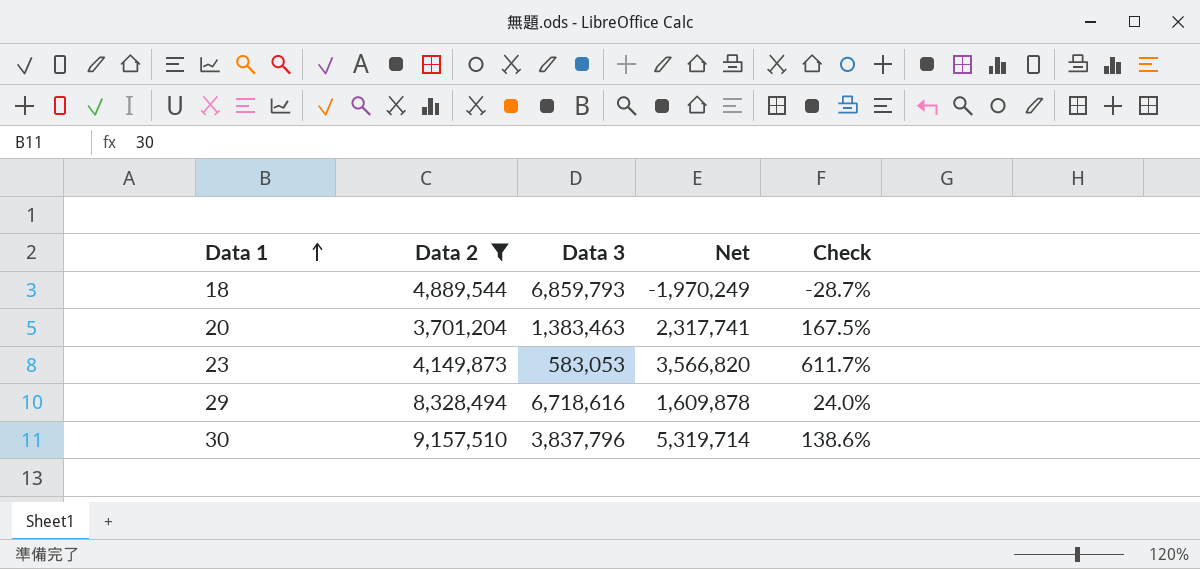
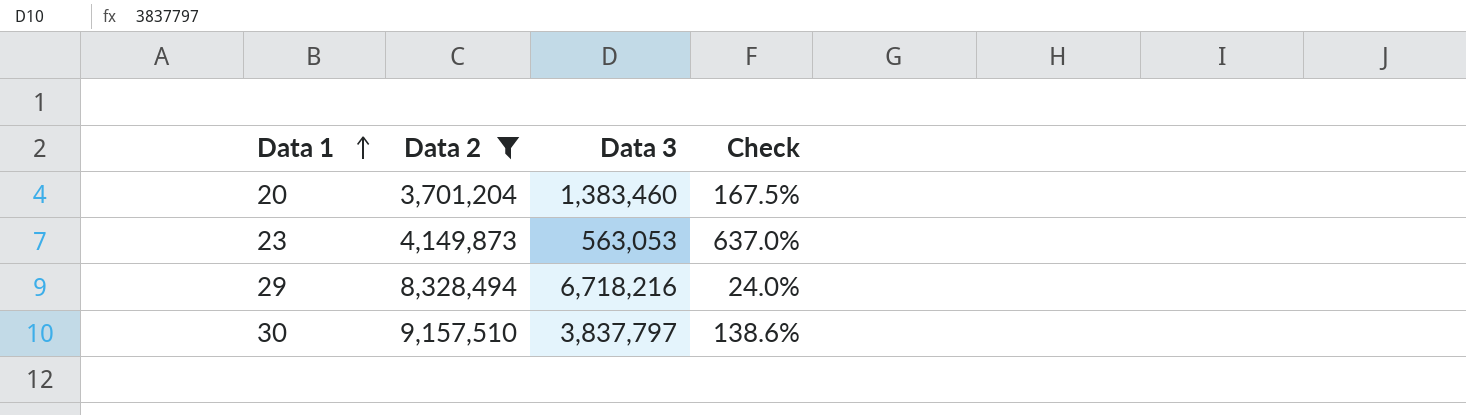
column Net | formula: [Data 2] - [Data 3] -> none
row 18: 4,889,544 | 6,859,793 | -1,970,249 | -28.7% -> none
20 | Data 3: 1,383,463 -> 1,383,460
23 | Data 3: 583,053 -> 563,053
23 | Check: 611.7% -> 637.0%
29 | Data 3: 6,718,616 -> 6,718,216
30 | Data 3: 3,837,796 -> 3,837,797

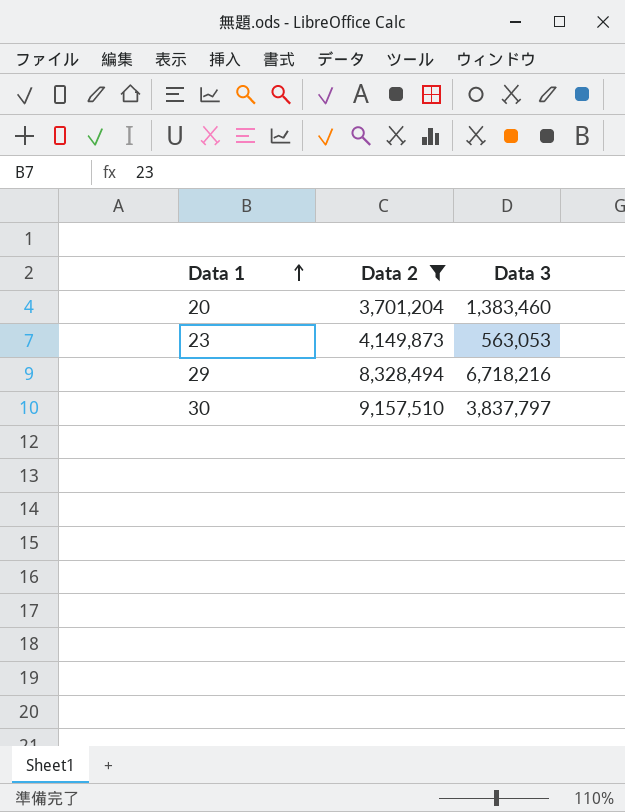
column Check | formula: ([Data 2] - [Data 3]) / [Data 3] -> none

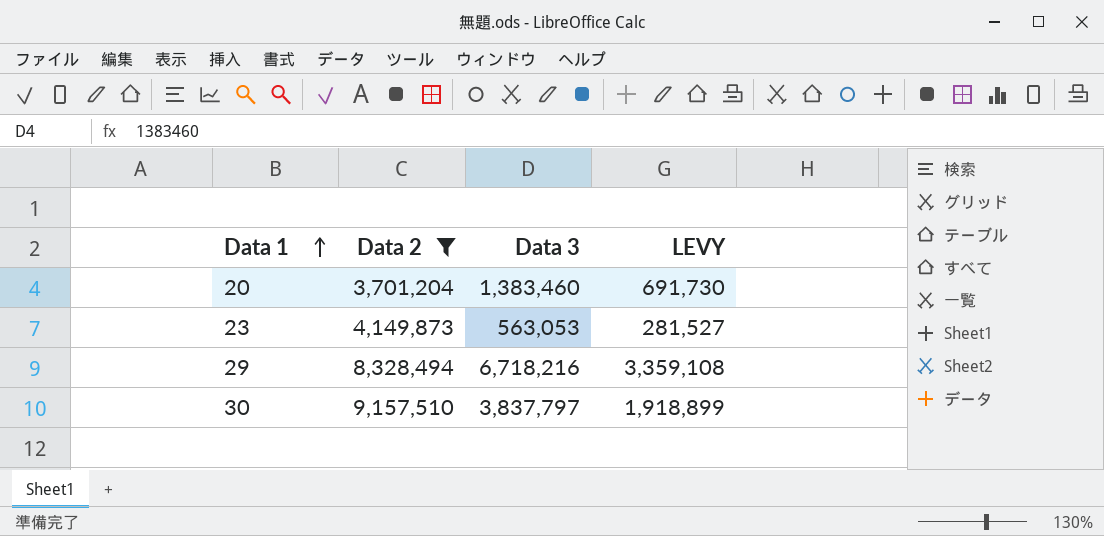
column LEVY | formula: none -> [Data 3] * 0.5

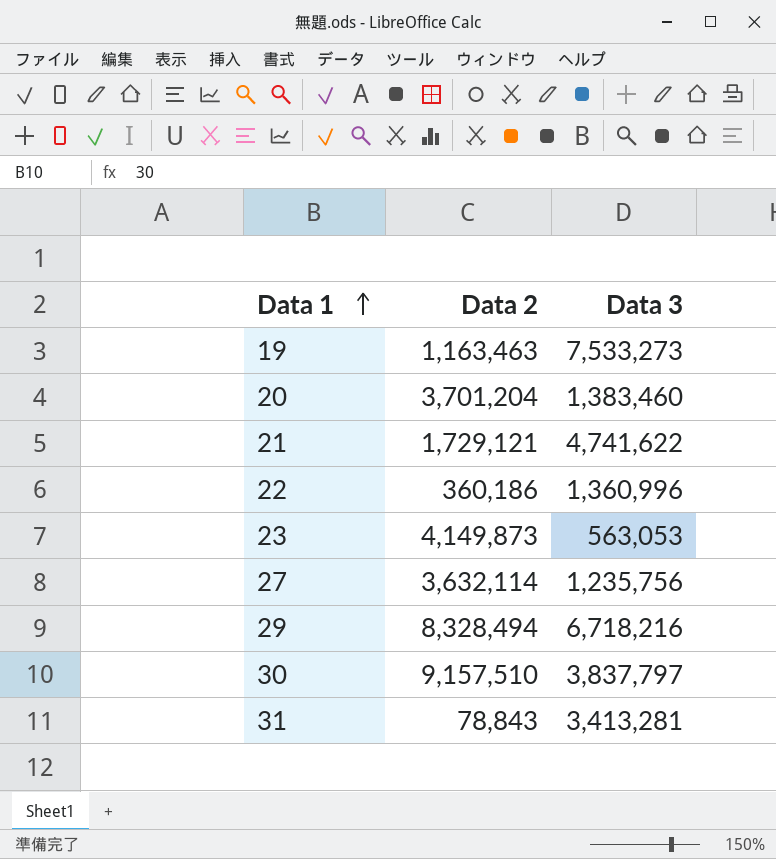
filter: Data 2 >= 3,701,204 -> none
column LEVY | formula: [Data 3] * 0.5 -> none

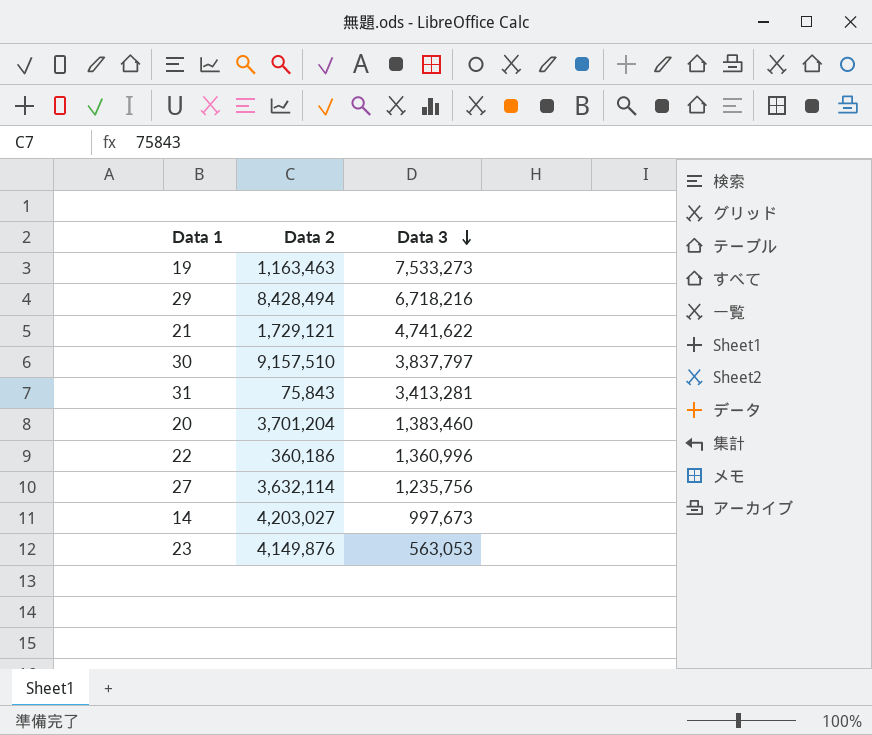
row order: Data 1 ascending -> Data 3 descending
29 | Data 2: 8,328,494 -> 8,428,494
31 | Data 2: 78,843 -> 75,843
row 14: none -> 4,203,027 | 997,673
23 | Data 2: 4,149,873 -> 4,149,876

